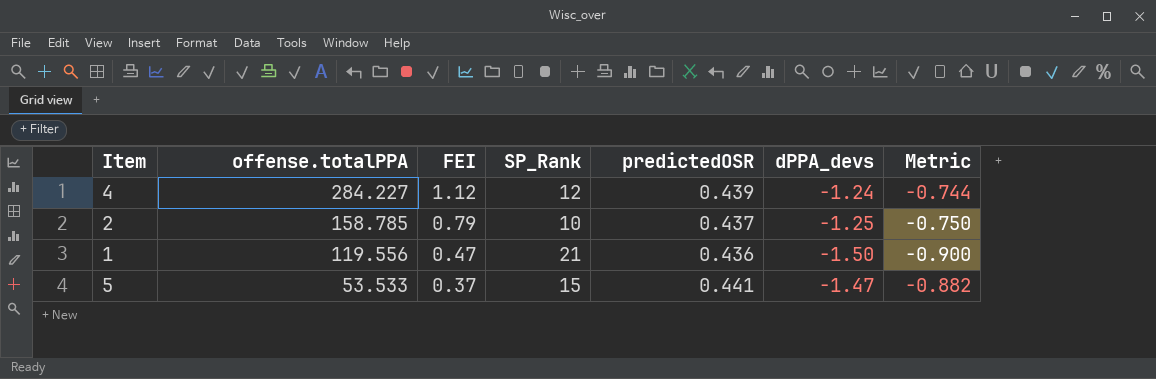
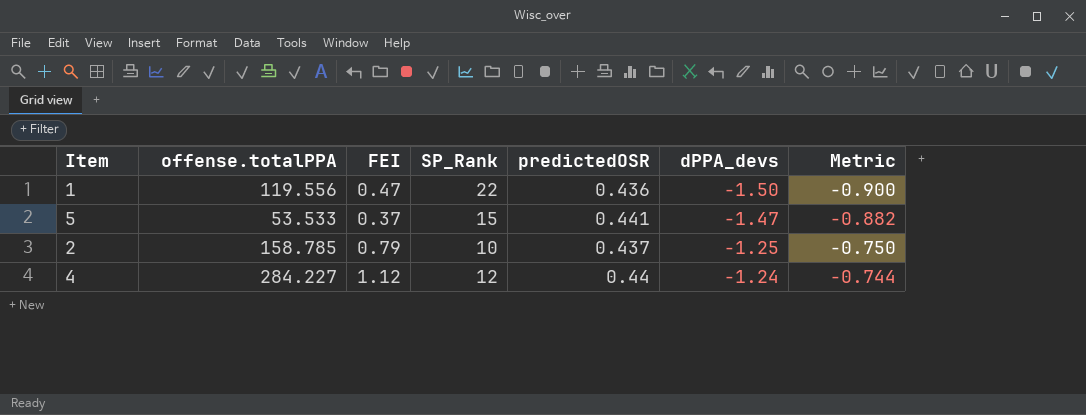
row order: offense.totalPPA descending -> dPPA_devs ascending
1 | SP_Rank: 21 -> 22
4 | predictedOSR: 0.439 -> 0.44

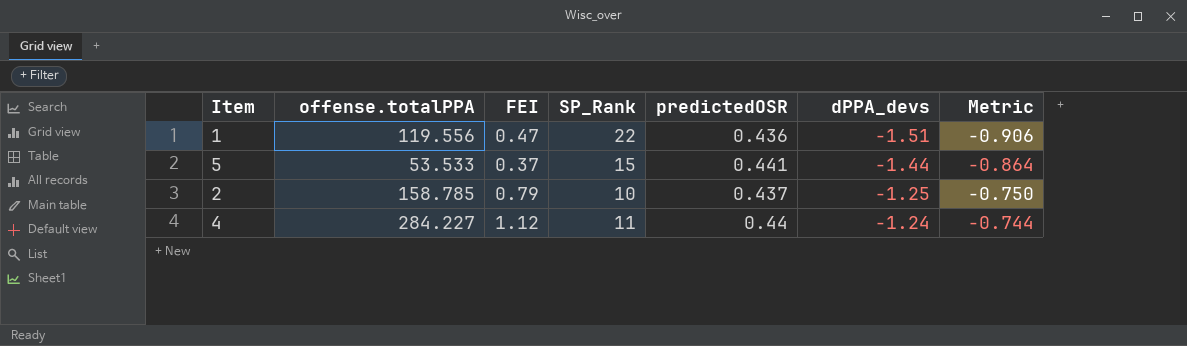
1 | dPPA_devs: -1.50 -> -1.51
1 | Metric: -0.900 -> -0.906
5 | dPPA_devs: -1.47 -> -1.44
5 | Metric: -0.882 -> -0.864
4 | SP_Rank: 12 -> 11

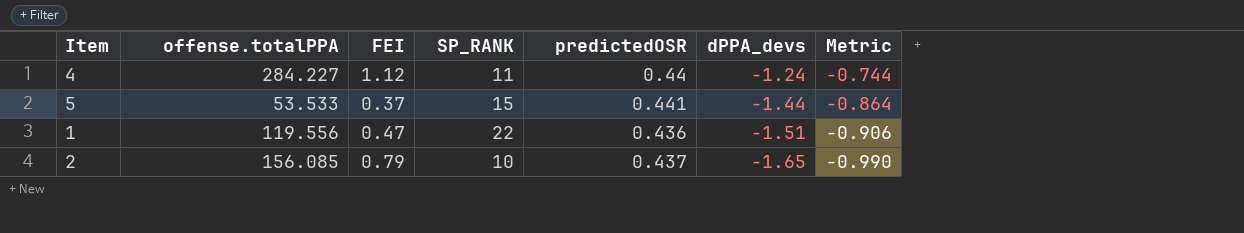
row order: dPPA_devs ascending -> dPPA_devs descending
column name: SP_Rank -> SP_RANK
2 | offense.totalPPA: 158.785 -> 156.085
2 | dPPA_devs: -1.25 -> -1.65
2 | Metric: -0.750 -> -0.990

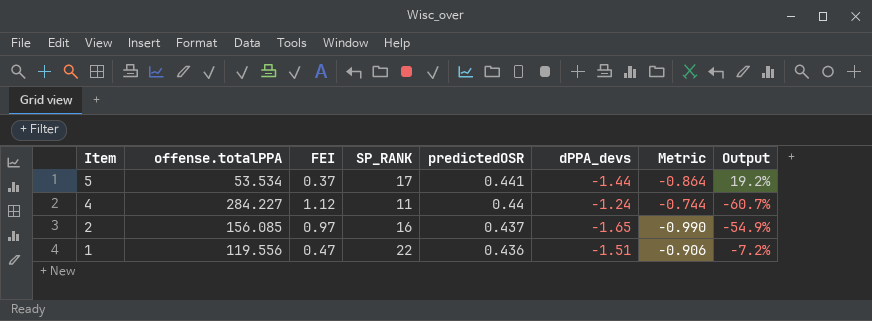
row order: dPPA_devs descending -> Item descending
column Output | formula: none -> ([predictedOSR] - [FEI]) / [FEI]
5 | offense.totalPPA: 53.533 -> 53.534
5 | SP_RANK: 15 -> 17
2 | FEI: 0.79 -> 0.97
2 | SP_RANK: 10 -> 16

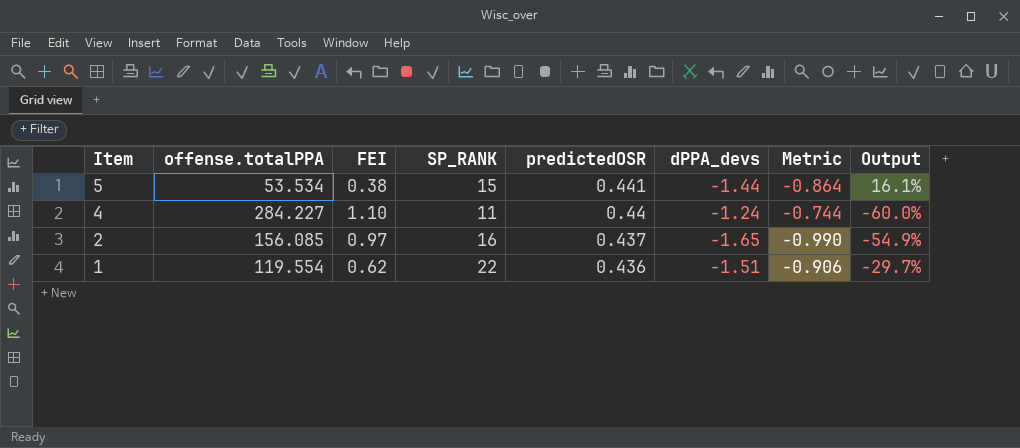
5 | FEI: 0.37 -> 0.38
5 | SP_RANK: 17 -> 15
5 | Output: 19.2% -> 16.1%
4 | FEI: 1.12 -> 1.10
4 | Output: -60.7% -> -60.0%
1 | offense.totalPPA: 119.556 -> 119.554
1 | FEI: 0.47 -> 0.62
1 | Output: -7.2% -> -29.7%

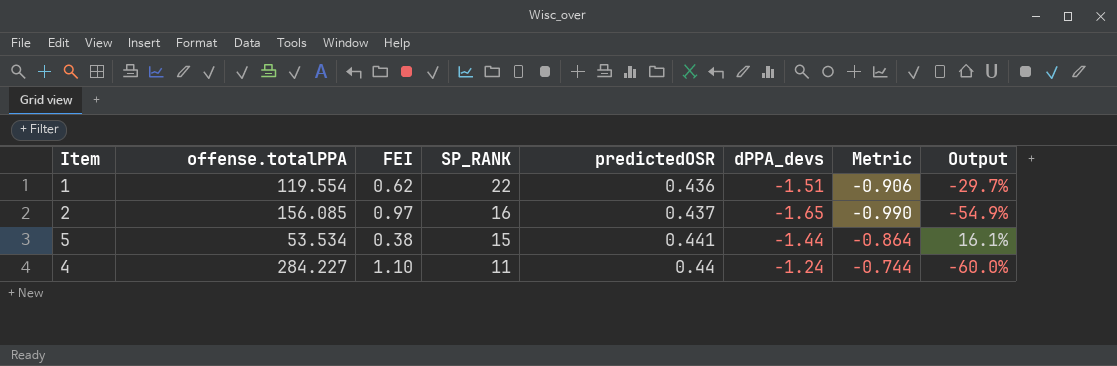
row order: Item descending -> SP_RANK descending

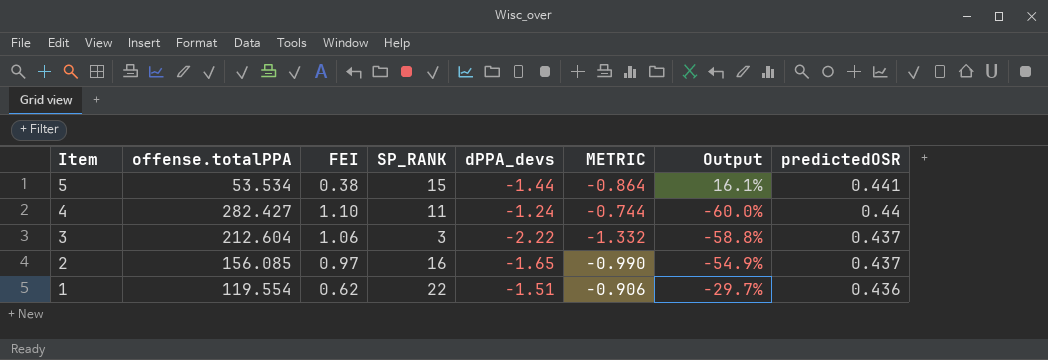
row order: SP_RANK descending -> Item descending
column name: Metric -> METRIC
column predictedOSR | position: 5 -> 8
4 | offense.totalPPA: 284.227 -> 282.427
row 3: none -> 212.604 | 1.06 | 3 | -2.22 | -1.332 | -58.8% | 0.437

